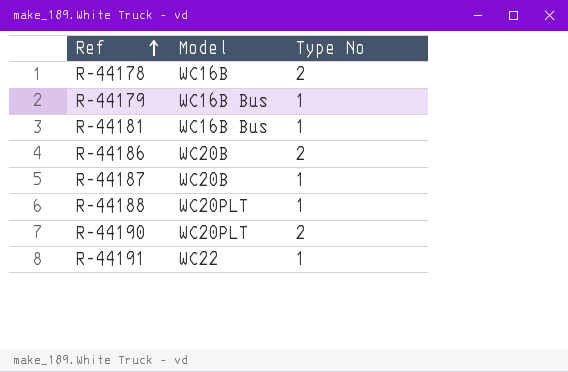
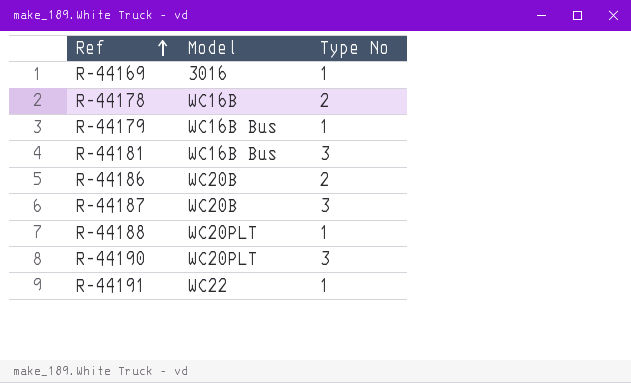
row R-44169: none -> 3016 | 1
R-44181 | Type No: 1 -> 3
R-44187 | Type No: 1 -> 3
R-44190 | Type No: 2 -> 3

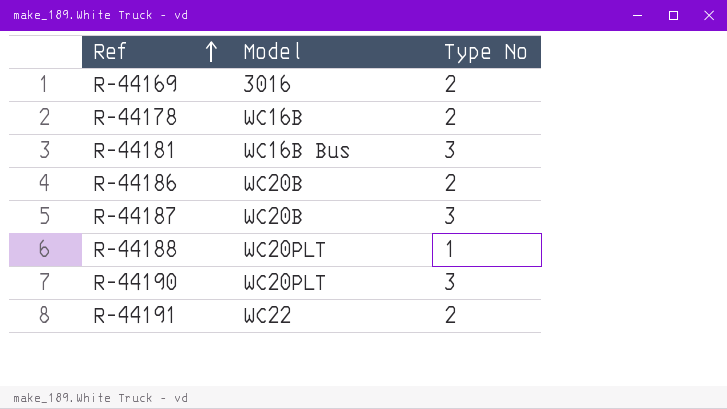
row R-44179: WC16B Bus | 1 -> none
R-44169 | Type No: 1 -> 2
R-44191 | Type No: 1 -> 2

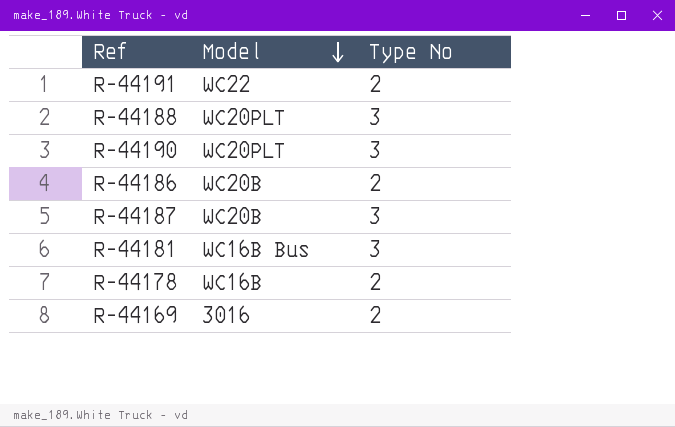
row order: Ref ascending -> Model descending
R-44188 | Type No: 1 -> 3

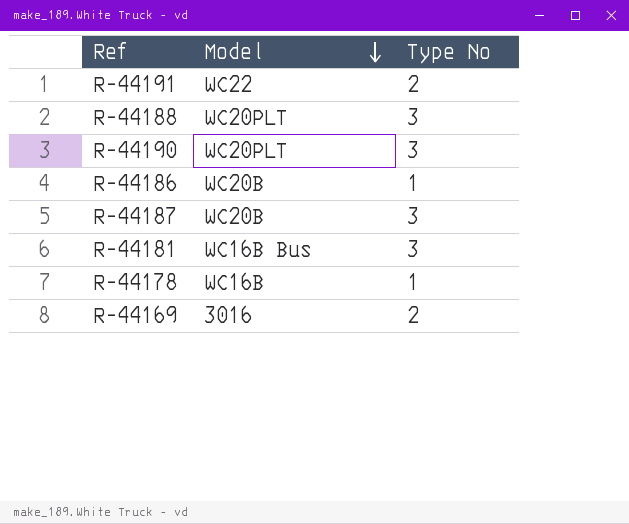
R-44186 | Type No: 2 -> 1
R-44178 | Type No: 2 -> 1

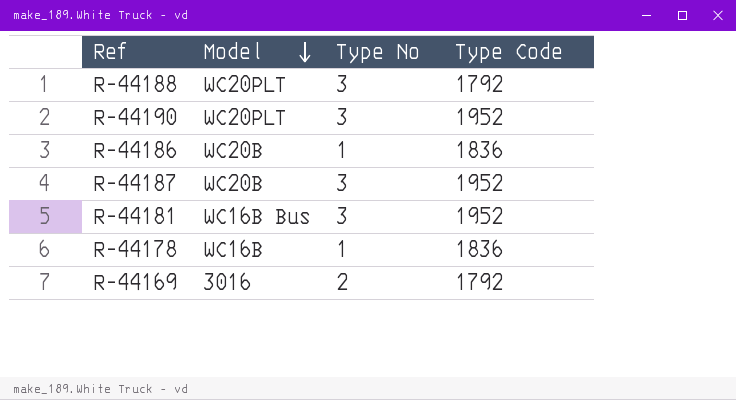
column Type Code | position: none -> 4
row R-44191: WC22 | 2 -> none

